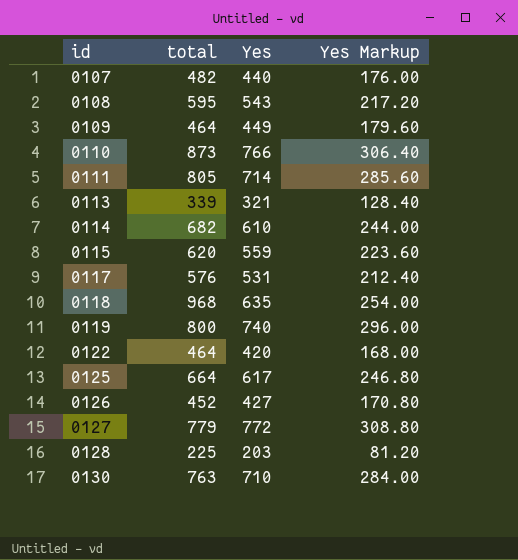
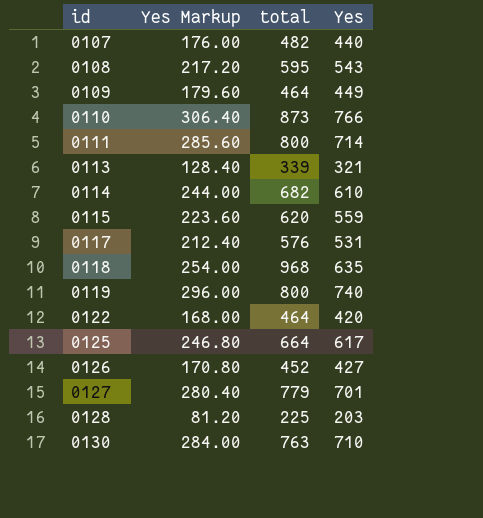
column Yes Markup | position: 4 -> 2
0111 | total: 805 -> 800
0127 | Yes Markup: 308.80 -> 280.40
0127 | Yes: 772 -> 701

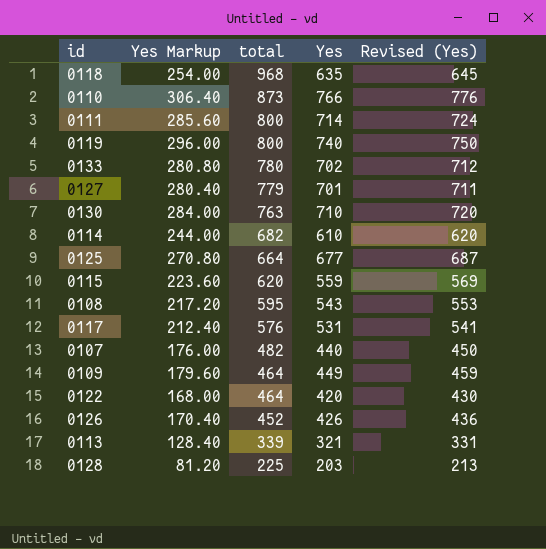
row order: id ascending -> total descending
column Revised (Yes) | formula: none -> [Yes] + 10
row 0133: none -> 280.80 | 780 | 702 | 712
0125 | Yes Markup: 246.80 -> 270.80
0125 | Yes: 617 -> 677
0126 | Yes Markup: 170.80 -> 170.40
0126 | Yes: 427 -> 426

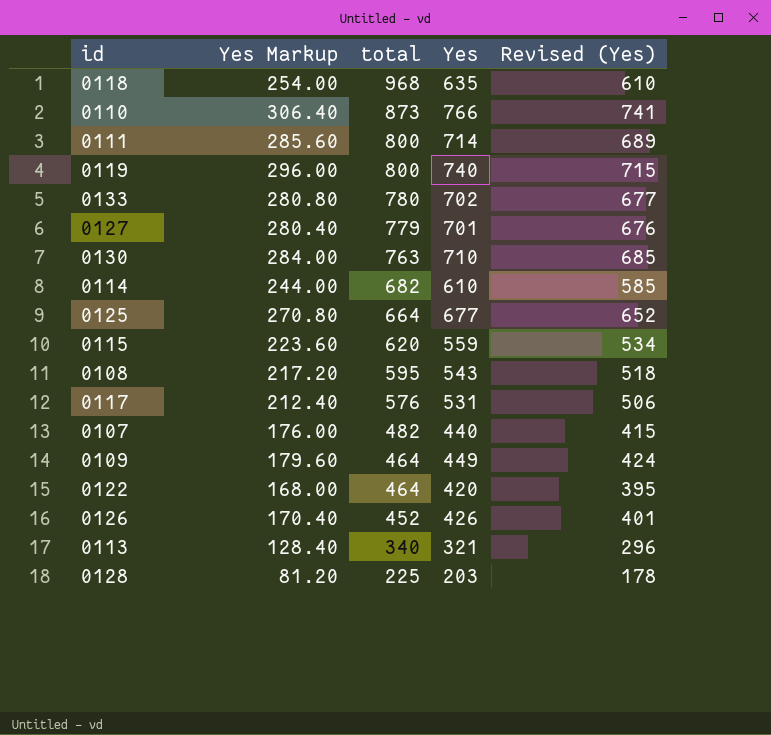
column Revised (Yes) | formula: [Yes] + 10 -> [Yes] - 25
0113 | total: 339 -> 340

